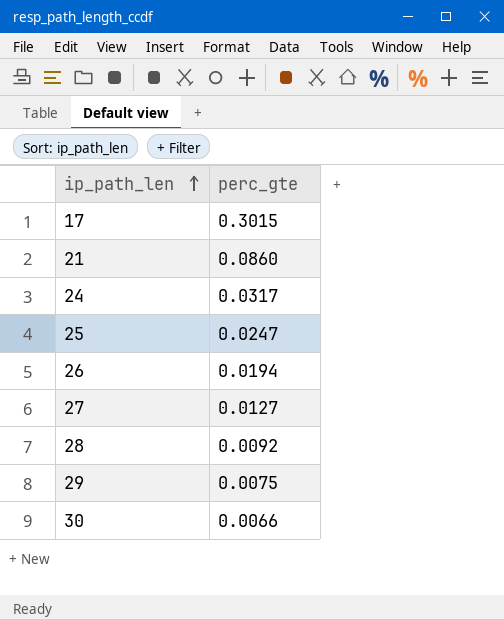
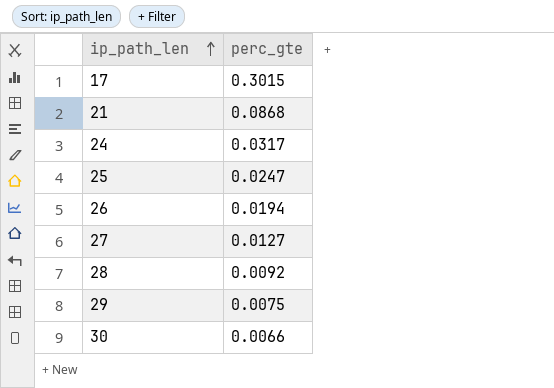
21 | perc_gte: 0.0860 -> 0.0868

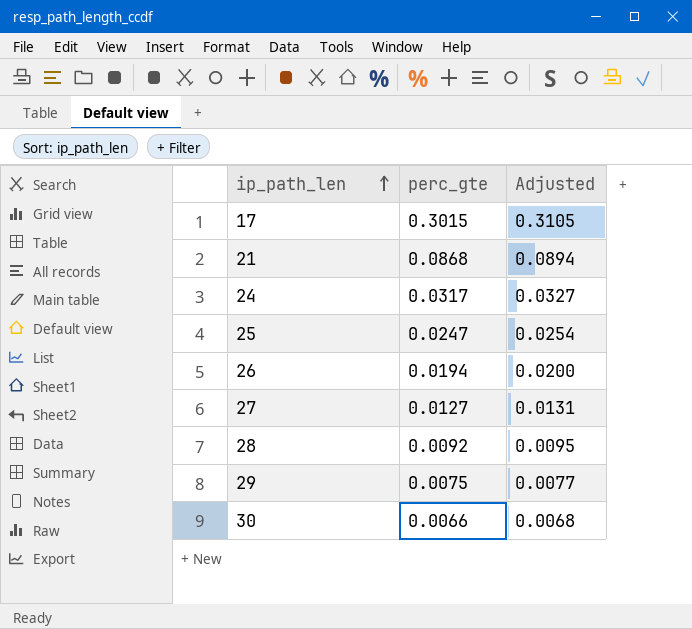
column Adjusted | formula: none -> [perc_gte] * 1.03

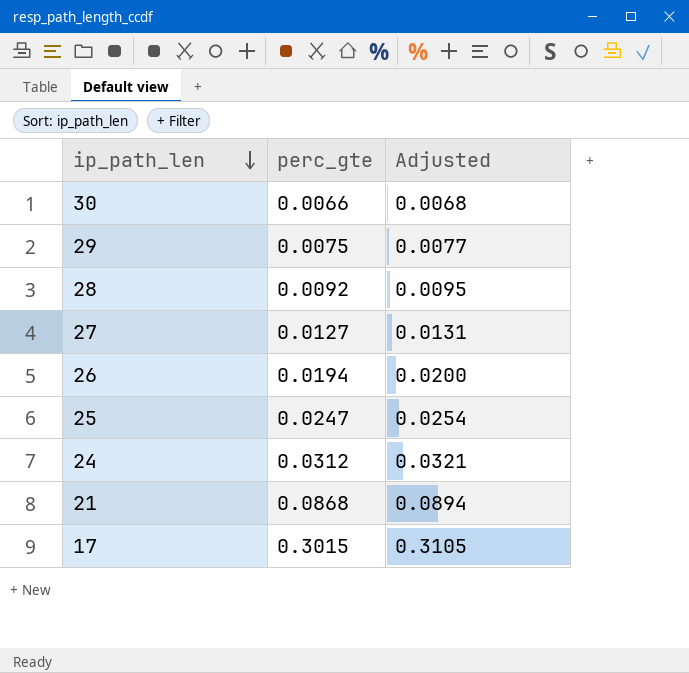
row order: ip_path_len ascending -> ip_path_len descending
24 | perc_gte: 0.0317 -> 0.0312
24 | Adjusted: 0.0327 -> 0.0321

